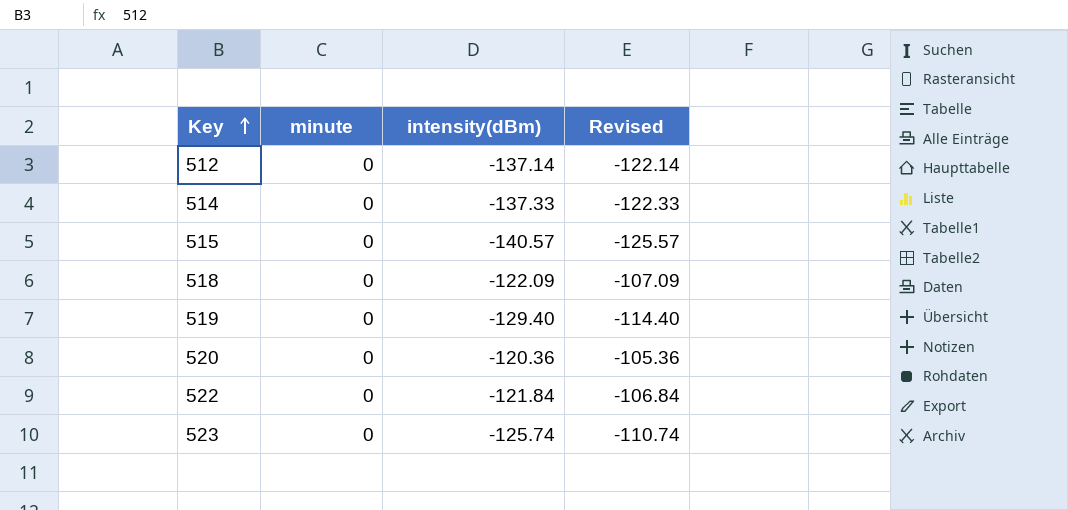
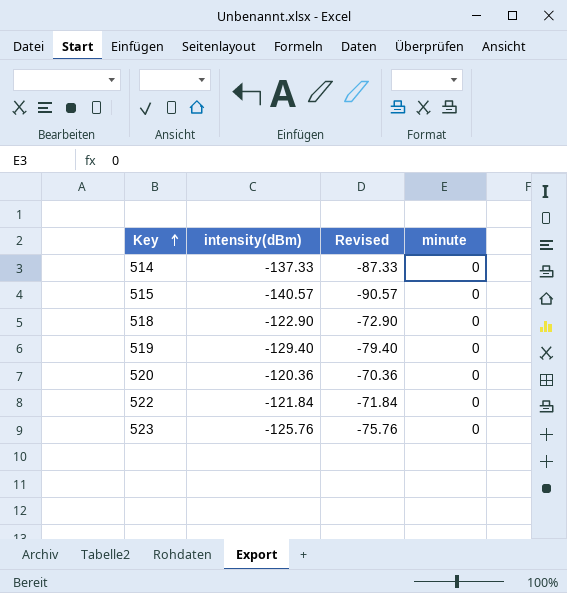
column Revised | formula: [intensity(dBm)] + 15 -> [intensity(dBm)] + 50
column minute | position: 2 -> 4
row 512: 0 | -137.14 | -122.14 -> none
518 | intensity(dBm): -122.09 -> -122.90
523 | intensity(dBm): -125.74 -> -125.76

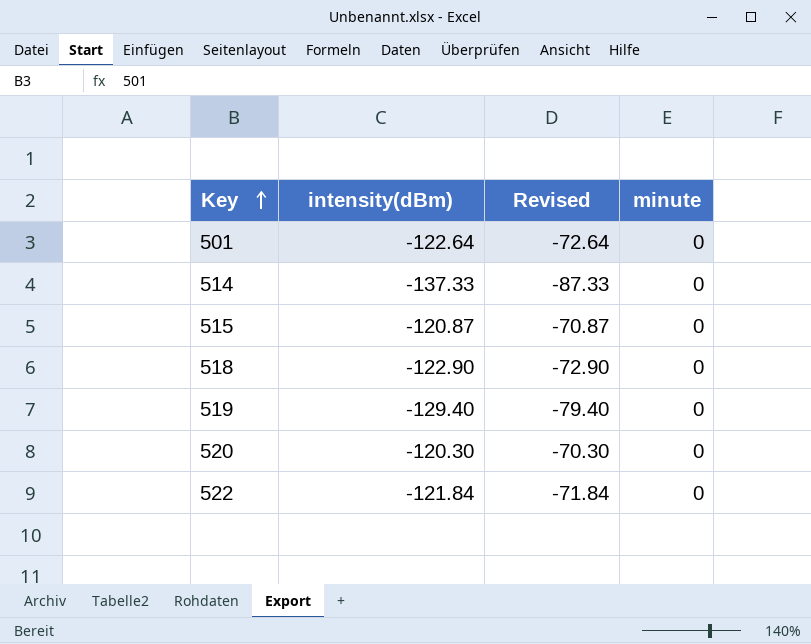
row 523: -125.76 | -75.76 | 0 -> none
row 501: none -> -122.64 | -72.64 | 0
515 | intensity(dBm): -140.57 -> -120.87
515 | Revised: -90.57 -> -70.87
520 | intensity(dBm): -120.36 -> -120.30
520 | Revised: -70.36 -> -70.30

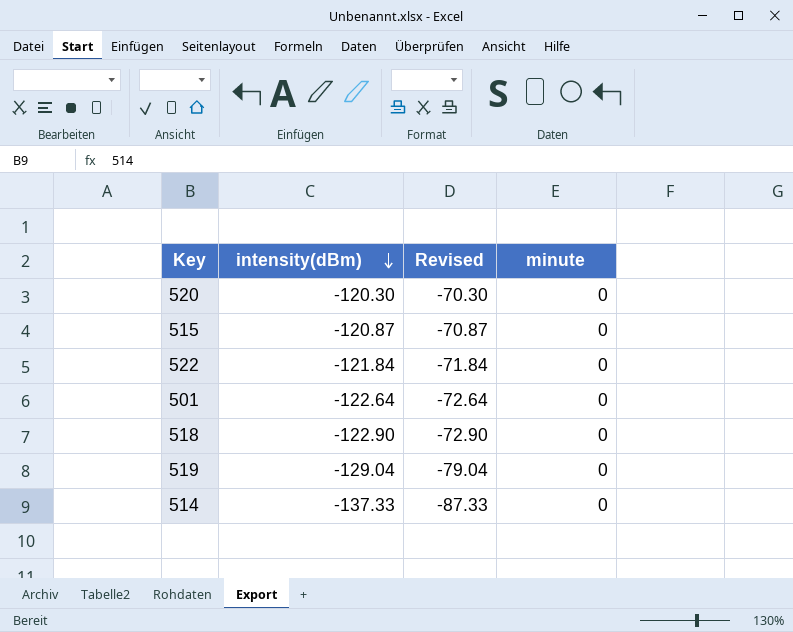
row order: Key ascending -> intensity(dBm) descending
519 | intensity(dBm): -129.40 -> -129.04
519 | Revised: -79.40 -> -79.04

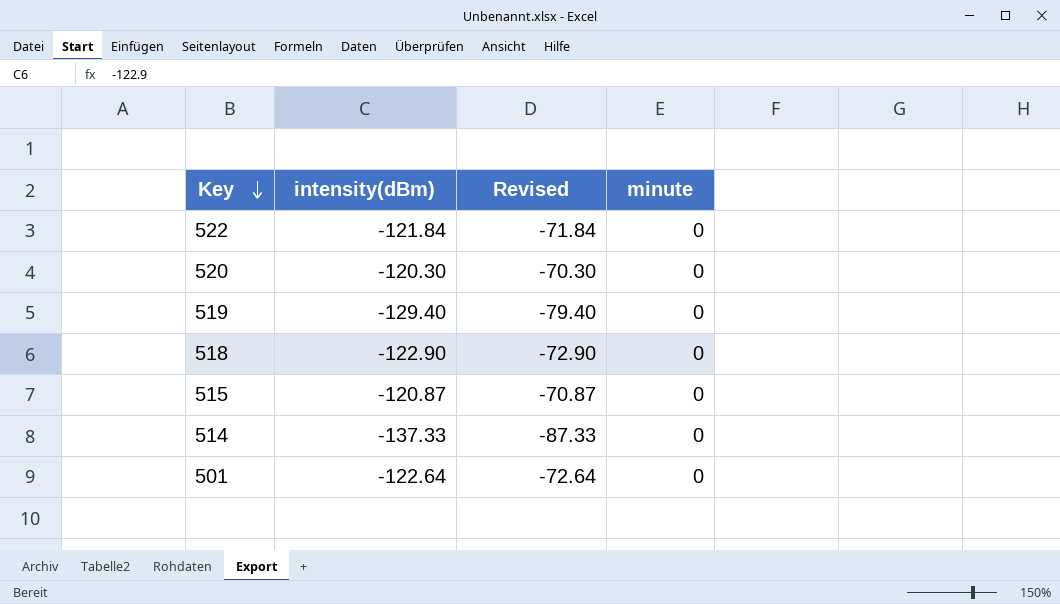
row order: intensity(dBm) descending -> Key descending
519 | intensity(dBm): -129.04 -> -129.40
519 | Revised: -79.04 -> -79.40

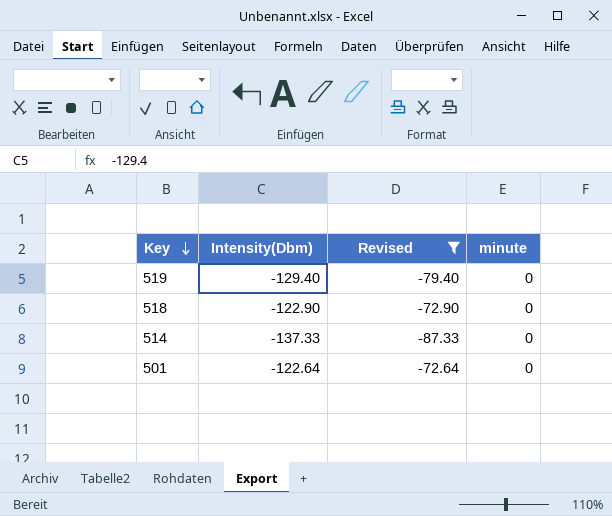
filter: none -> Revised <= -72.64
column name: intensity(dBm) -> Intensity(Dbm)

